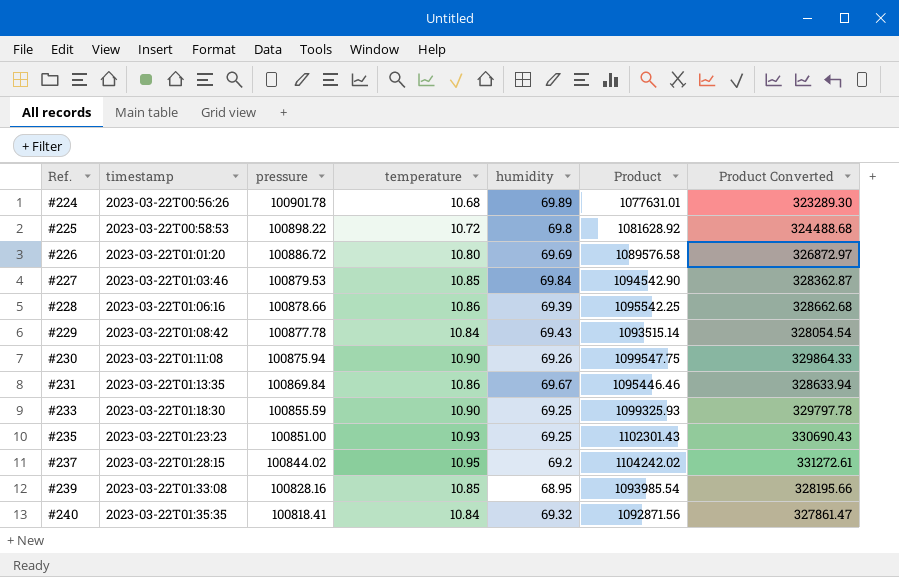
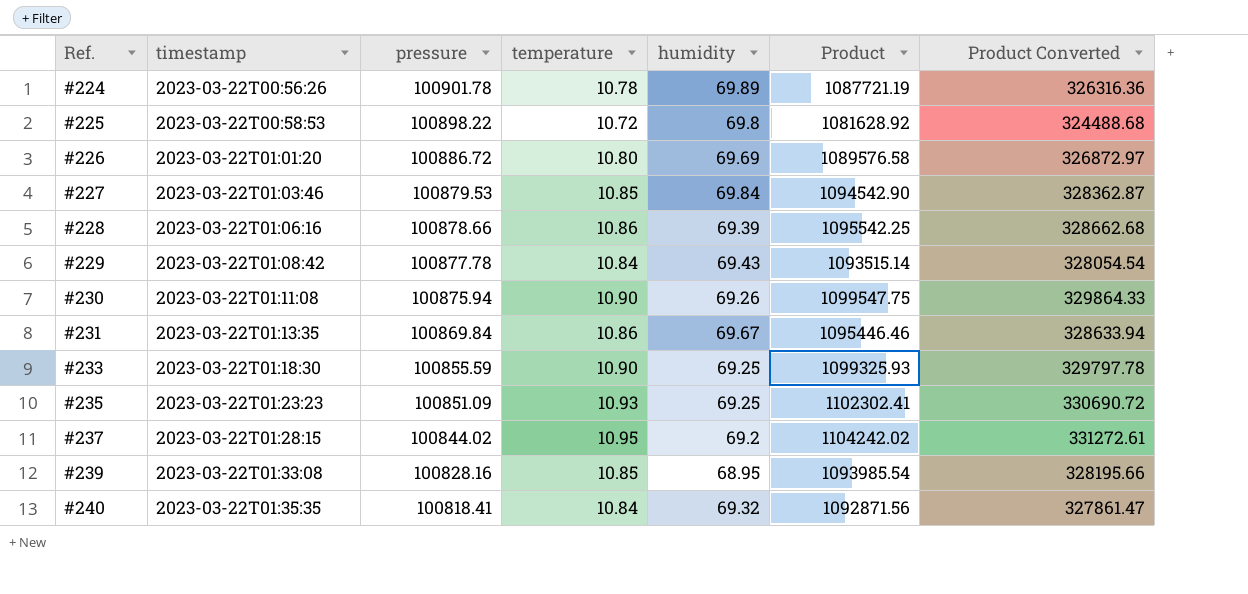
#224 | temperature: 10.68 -> 10.78
#224 | Product: 1077631.01 -> 1087721.19
#224 | Product Converted: 323289.30 -> 326316.36
#235 | pressure: 100851.00 -> 100851.09
#235 | Product: 1102301.43 -> 1102302.41
#235 | Product Converted: 330690.43 -> 330690.72

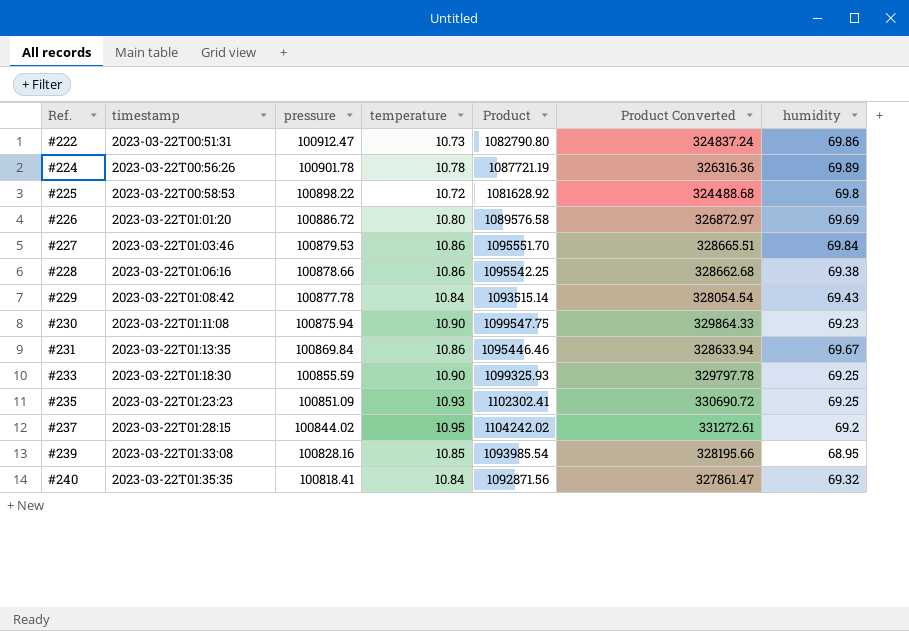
column humidity | position: 5 -> 7
row #222: none -> 2023-03-22T00:51:31 | 100912.47 | 10.73 | 1082790.80 | 324837.24 | 69.86
#227 | temperature: 10.85 -> 10.86
#227 | Product: 1094542.90 -> 1095551.70
#227 | Product Converted: 328362.87 -> 328665.51
#228 | humidity: 69.39 -> 69.38
#230 | humidity: 69.26 -> 69.23

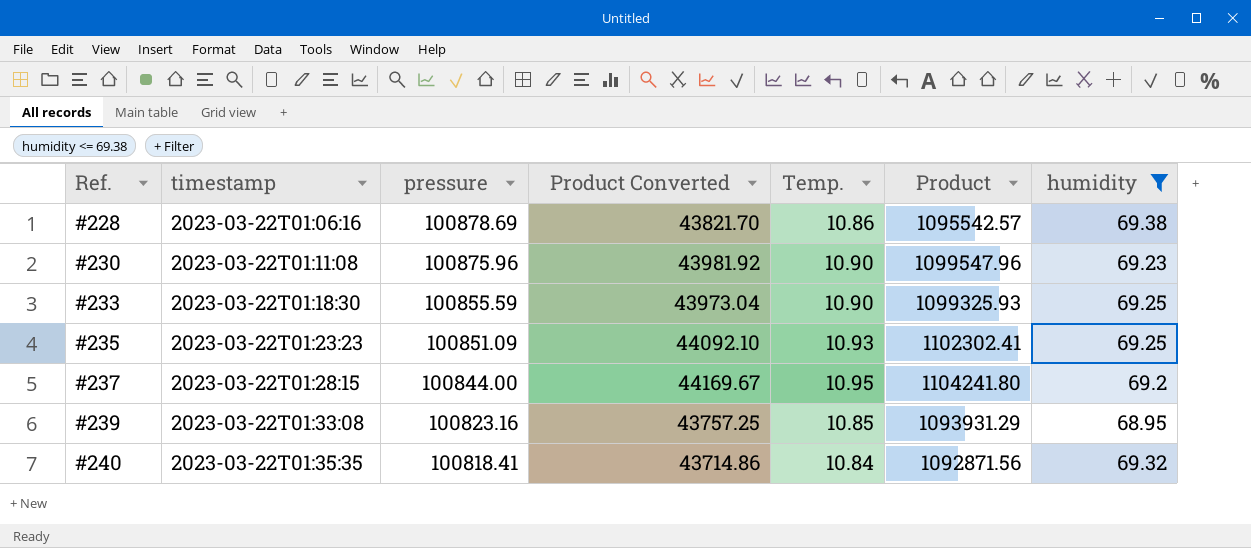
filter: none -> humidity <= 69.38
column Product Converted | formula: [Product] * 0.3 -> [Product] * 0.04
column Product Converted | position: 6 -> 4
column name: temperature -> Temp.
#228 | pressure: 100878.66 -> 100878.69
#228 | Product: 1095542.25 -> 1095542.57
#230 | pressure: 100875.94 -> 100875.96
#230 | Product: 1099547.75 -> 1099547.96
#237 | pressure: 100844.02 -> 100844.00
#237 | Product: 1104242.02 -> 1104241.80
#239 | pressure: 100828.16 -> 100823.16
#239 | Product: 1093985.54 -> 1093931.29

